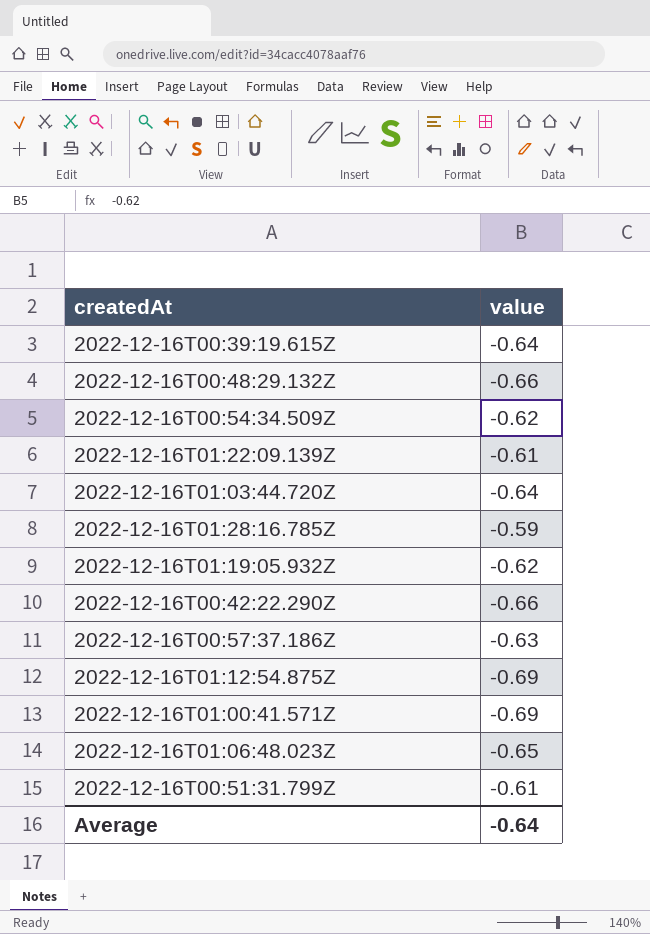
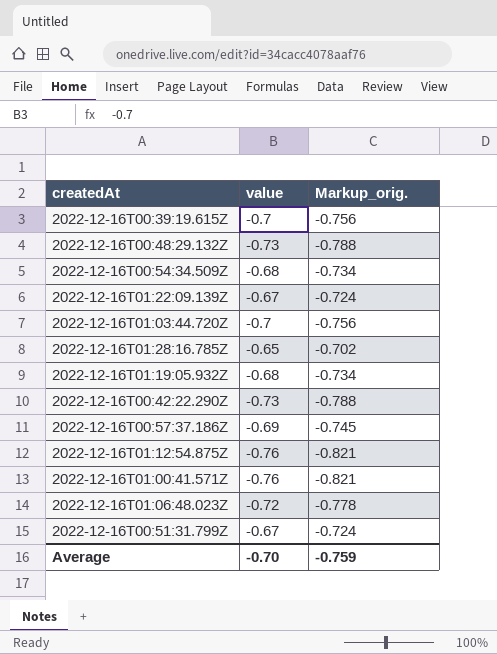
column Markup_orig. | formula: none -> [value] * 1.08
2022-12-16T00:39:19.615Z | value: -0.64 -> -0.7
2022-12-16T00:48:29.132Z | value: -0.66 -> -0.73
2022-12-16T00:54:34.509Z | value: -0.62 -> -0.68
2022-12-16T01:22:09.139Z | value: -0.61 -> -0.67
2022-12-16T01:03:44.720Z | value: -0.64 -> -0.7
2022-12-16T01:28:16.785Z | value: -0.59 -> -0.65
2022-12-16T01:19:05.932Z | value: -0.62 -> -0.68
2022-12-16T00:42:22.290Z | value: -0.66 -> -0.73
2022-12-16T00:57:37.186Z | value: -0.63 -> -0.69
2022-12-16T01:12:54.875Z | value: -0.69 -> -0.76
2022-12-16T01:00:41.571Z | value: -0.69 -> -0.76
2022-12-16T01:06:48.023Z | value: -0.65 -> -0.72
2022-12-16T00:51:31.799Z | value: -0.61 -> -0.67
Average | value: -0.64 -> -0.70

